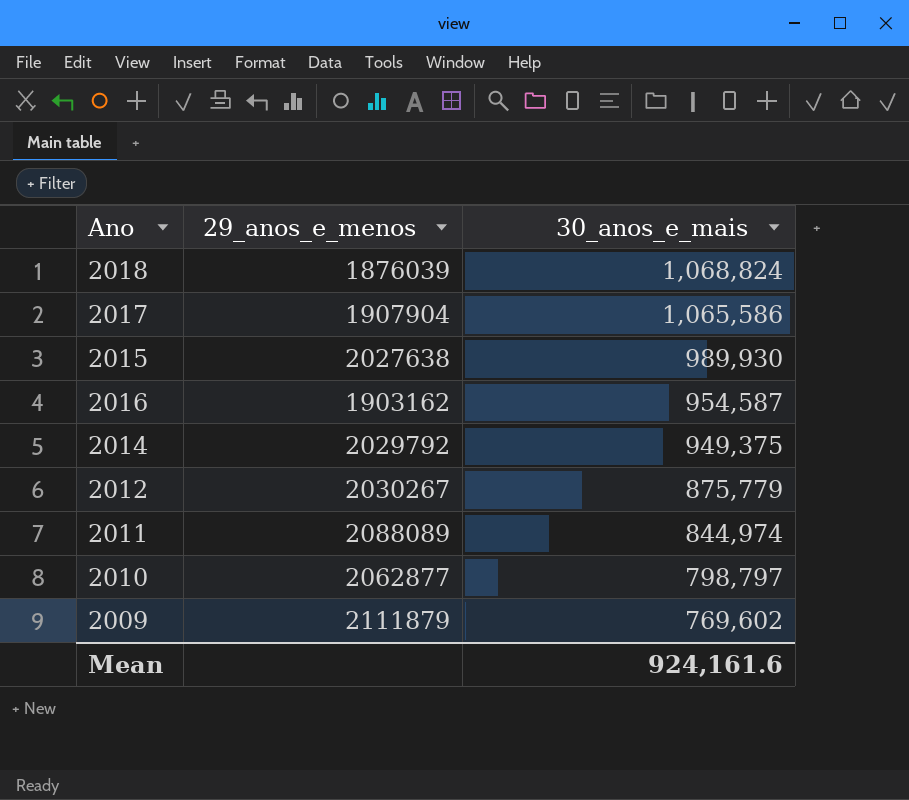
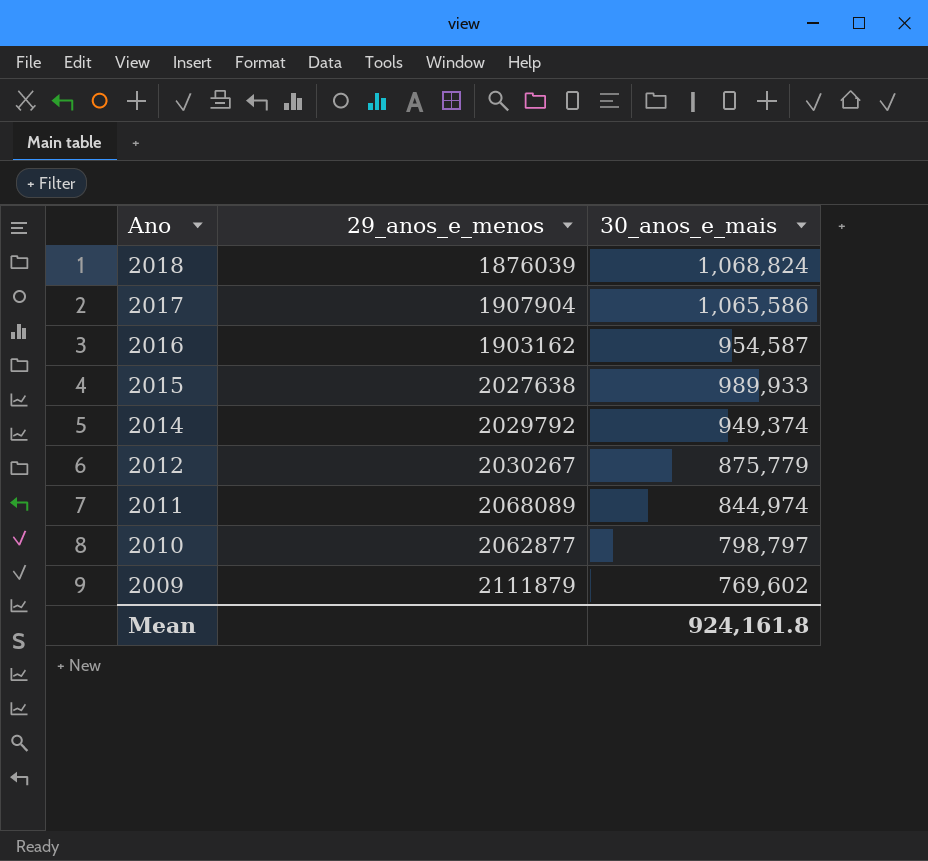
row order: 30_anos_e_mais descending -> Ano descending
2015 | 30_anos_e_mais: 989,930 -> 989,933
2014 | 30_anos_e_mais: 949,375 -> 949,374
2011 | 29_anos_e_menos: 2088089 -> 2068089
Mean | 30_anos_e_mais: 924,161.6 -> 924,161.8

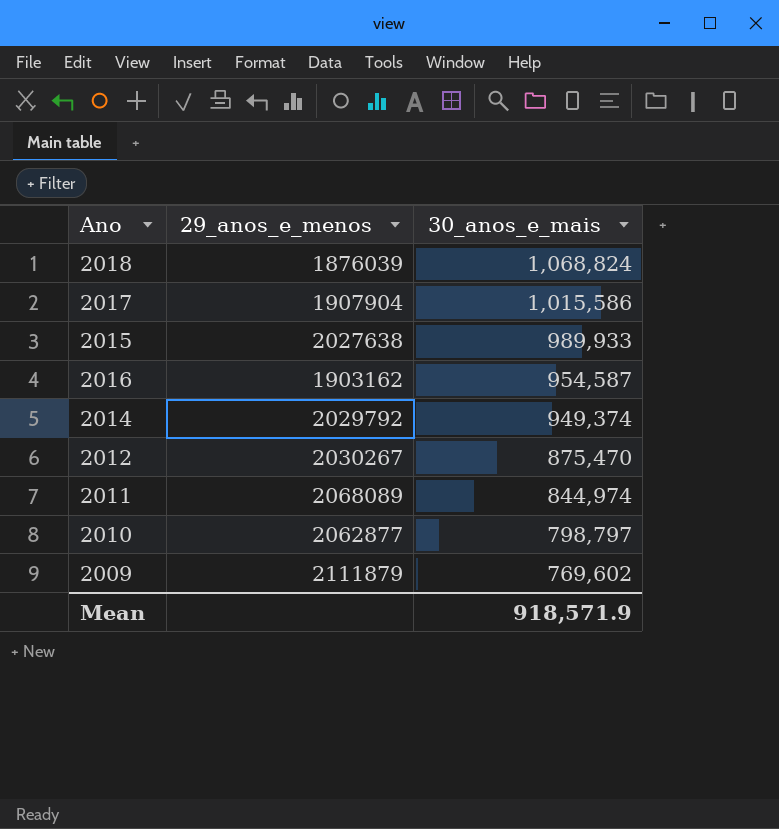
row order: Ano descending -> 30_anos_e_mais descending
2017 | 30_anos_e_mais: 1,065,586 -> 1,015,586
2012 | 30_anos_e_mais: 875,779 -> 875,470
Mean | 30_anos_e_mais: 924,161.8 -> 918,571.9

